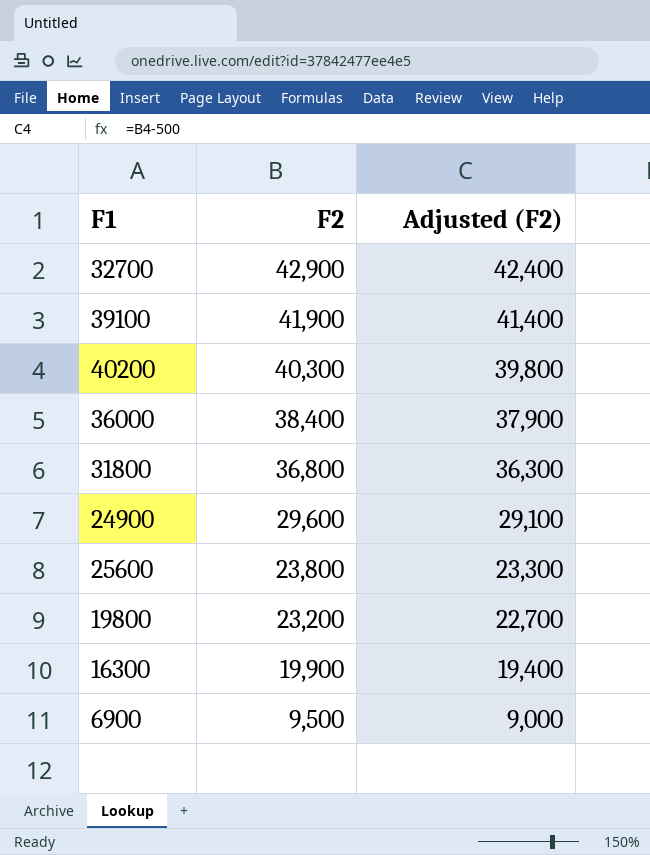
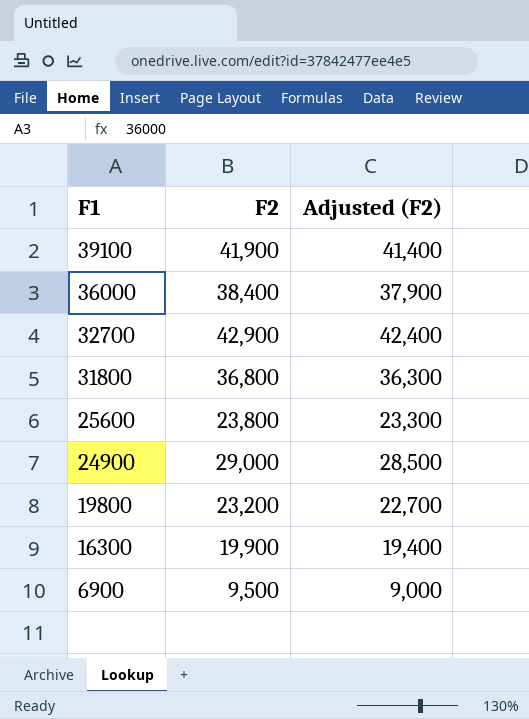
row order: F2 descending -> F1 descending
row 40200: 40,300 | 39,800 -> none
24900 | F2: 29,600 -> 29,000
24900 | Adjusted (F2): 29,100 -> 28,500

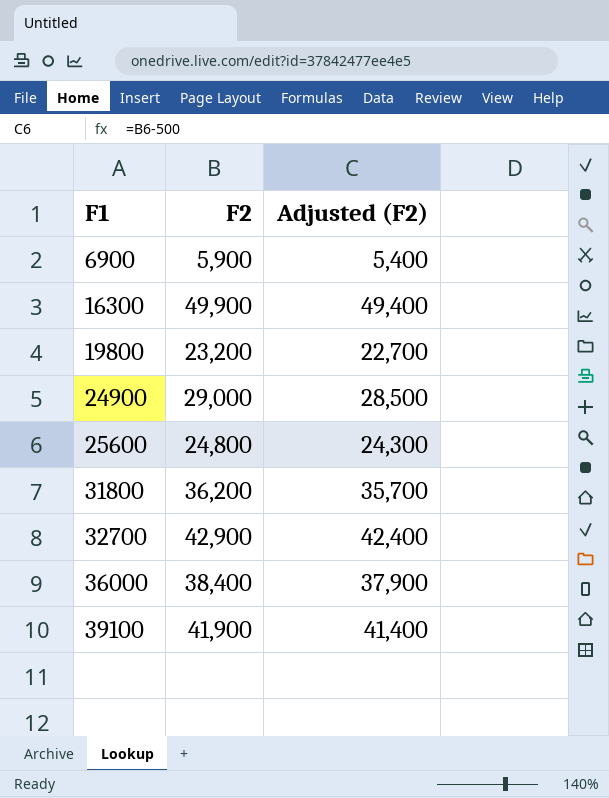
row order: F1 descending -> F1 ascending
6900 | F2: 9,500 -> 5,900
6900 | Adjusted (F2): 9,000 -> 5,400
16300 | F2: 19,900 -> 49,900
16300 | Adjusted (F2): 19,400 -> 49,400
25600 | F2: 23,800 -> 24,800
25600 | Adjusted (F2): 23,300 -> 24,300
31800 | F2: 36,800 -> 36,200
31800 | Adjusted (F2): 36,300 -> 35,700

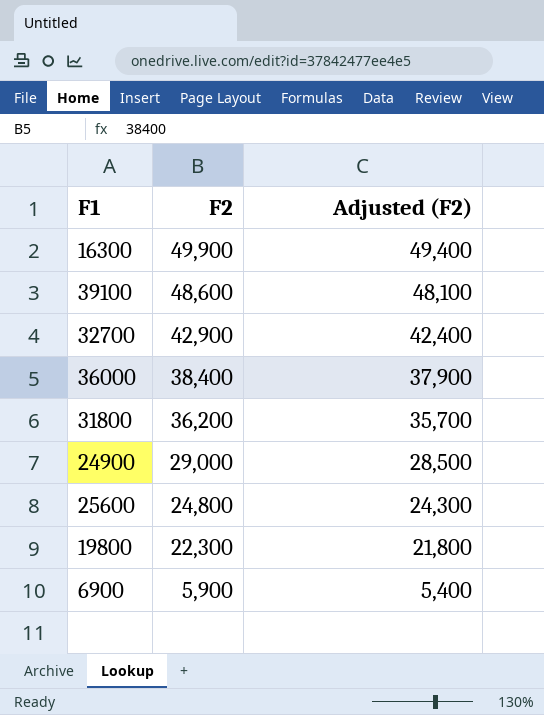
row order: F1 ascending -> F2 descending
39100 | F2: 41,900 -> 48,600
39100 | Adjusted (F2): 41,400 -> 48,100
19800 | F2: 23,200 -> 22,300
19800 | Adjusted (F2): 22,700 -> 21,800

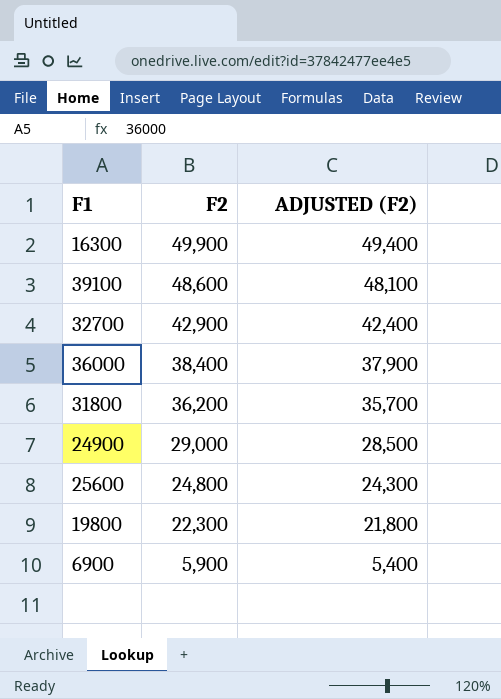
column name: Adjusted (F2) -> ADJUSTED (F2)

